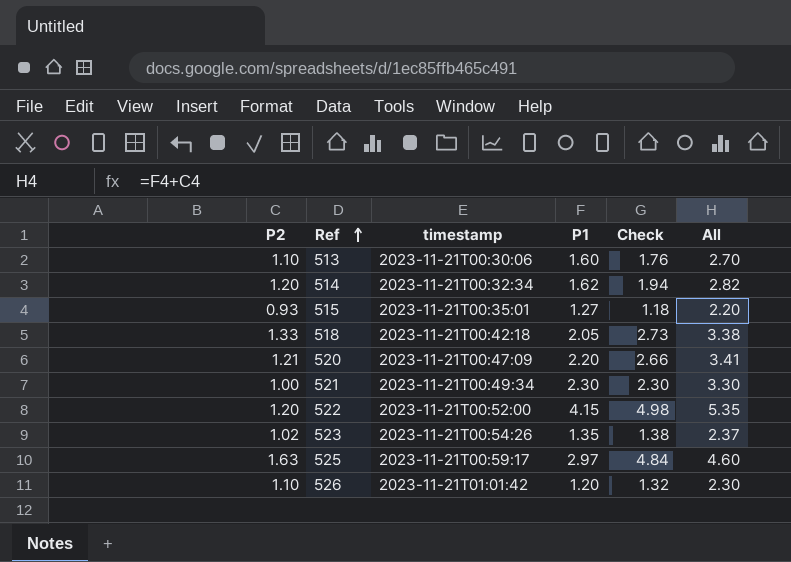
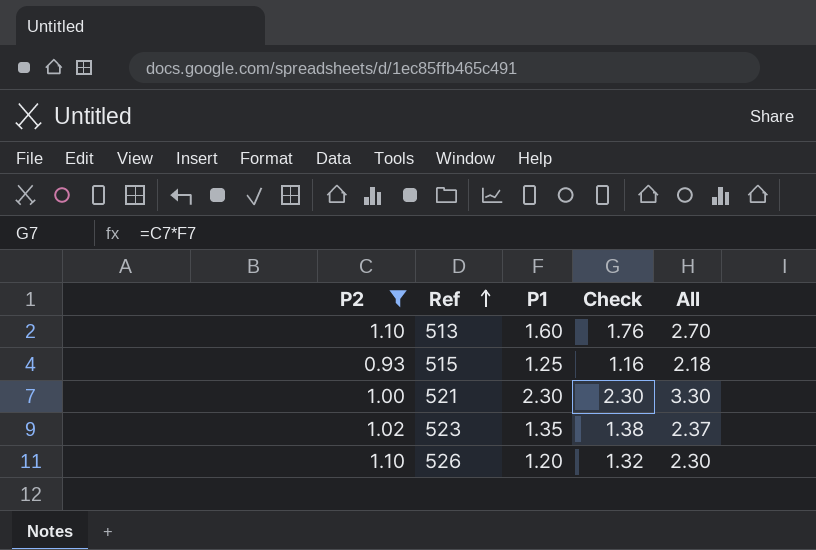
filter: none -> P2 <= 1.10
column timestamp | position: 3 -> none
515 | P1: 1.27 -> 1.25
515 | Check: 1.18 -> 1.16
515 | All: 2.20 -> 2.18

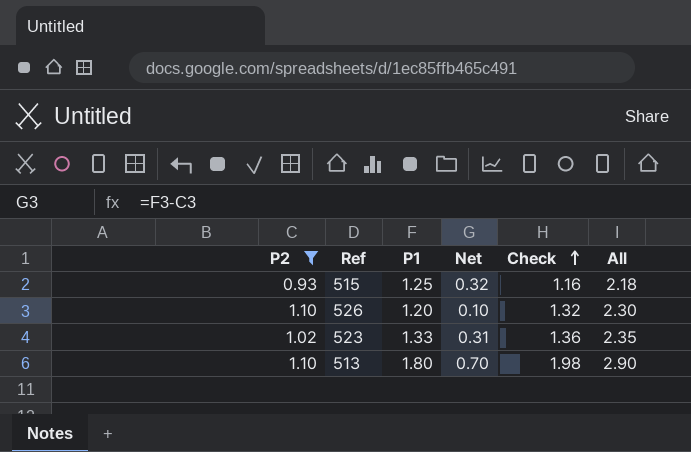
row order: Ref ascending -> Check ascending
column Net | formula: none -> [P1] - [P2]
row 521: 1.00 | 2.30 | 2.30 | 3.30 -> none
523 | P1: 1.35 -> 1.33
523 | Check: 1.38 -> 1.36
523 | All: 2.37 -> 2.35
513 | P1: 1.60 -> 1.80
513 | Check: 1.76 -> 1.98
513 | All: 2.70 -> 2.90

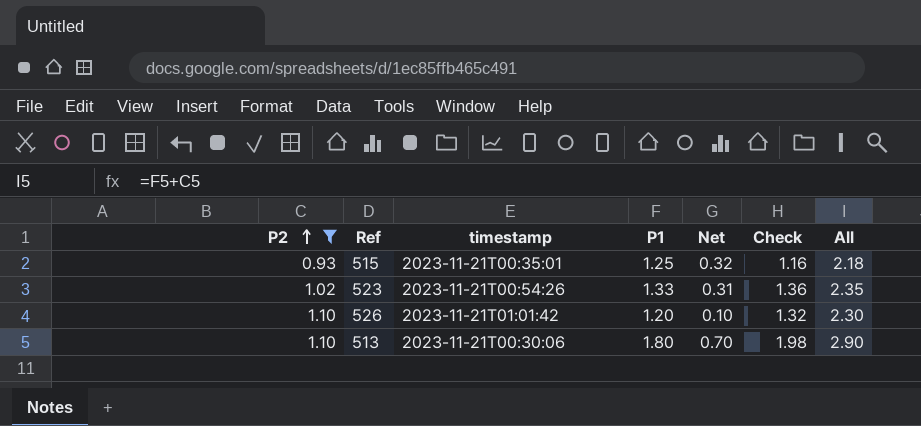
row order: Check ascending -> P2 ascending
column timestamp | position: none -> 3

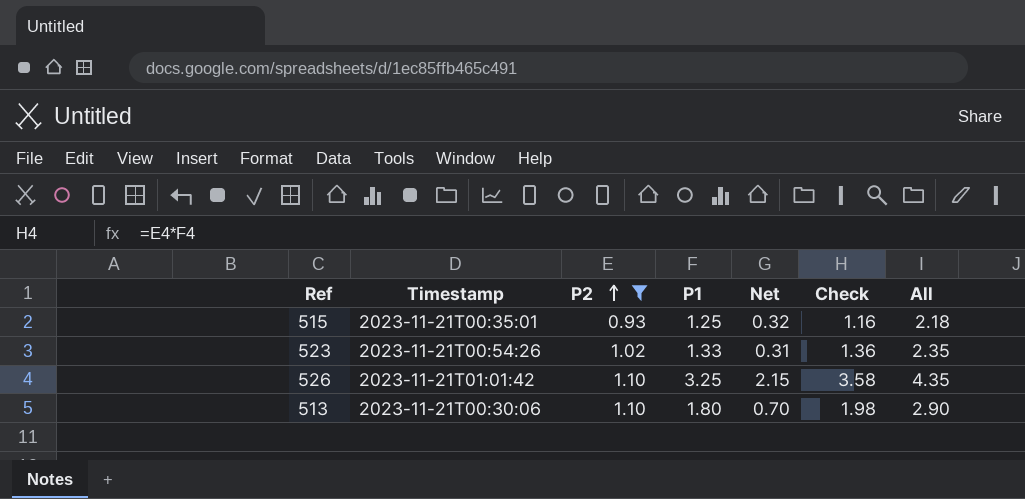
column name: timestamp -> Timestamp
column P2 | position: 1 -> 3
526 | P1: 1.20 -> 3.25
526 | Net: 0.10 -> 2.15
526 | Check: 1.32 -> 3.58
526 | All: 2.30 -> 4.35

